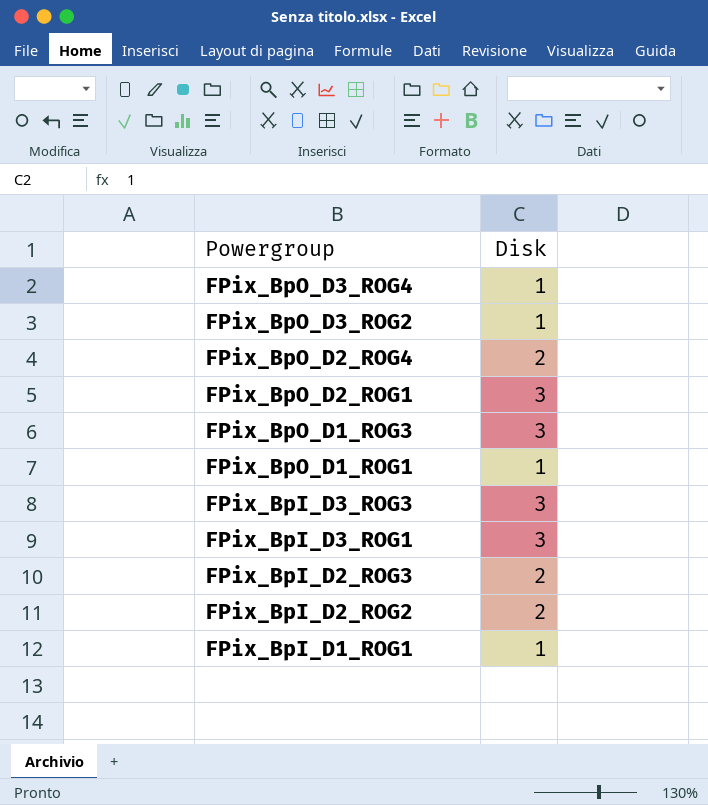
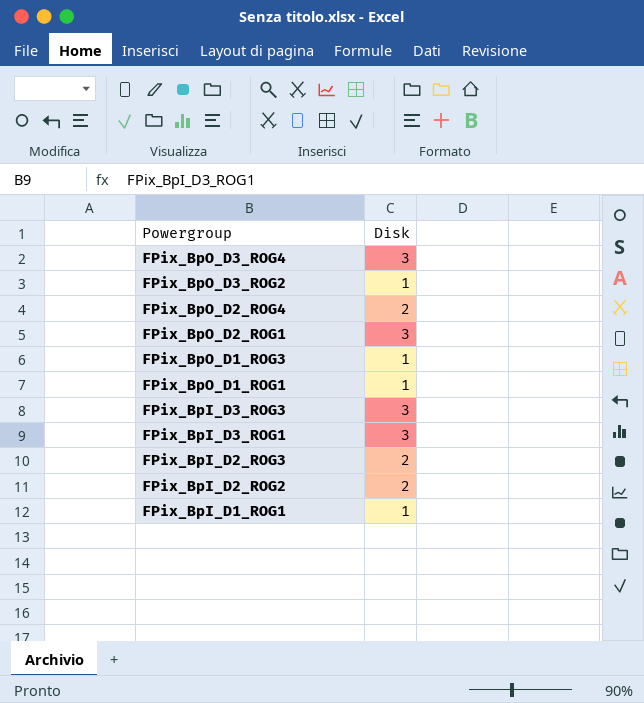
FPix_BpO_D3_ROG4 | Disk: 1 -> 3
FPix_BpO_D1_ROG3 | Disk: 3 -> 1

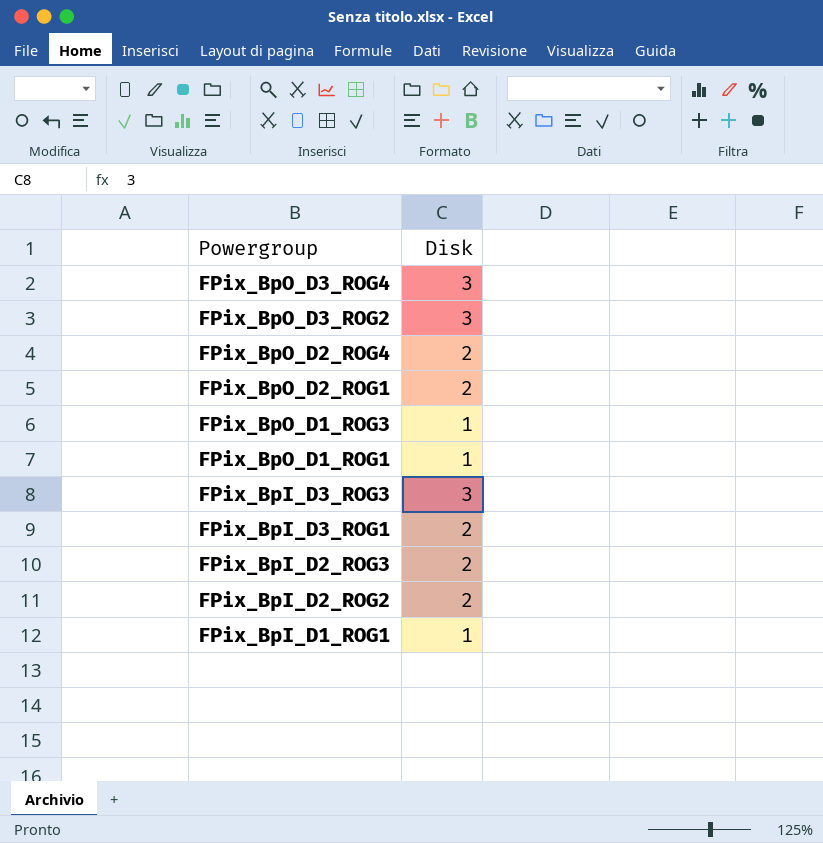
FPix_BpO_D3_ROG2 | Disk: 1 -> 3
FPix_BpO_D2_ROG1 | Disk: 3 -> 2
FPix_BpI_D3_ROG1 | Disk: 3 -> 2

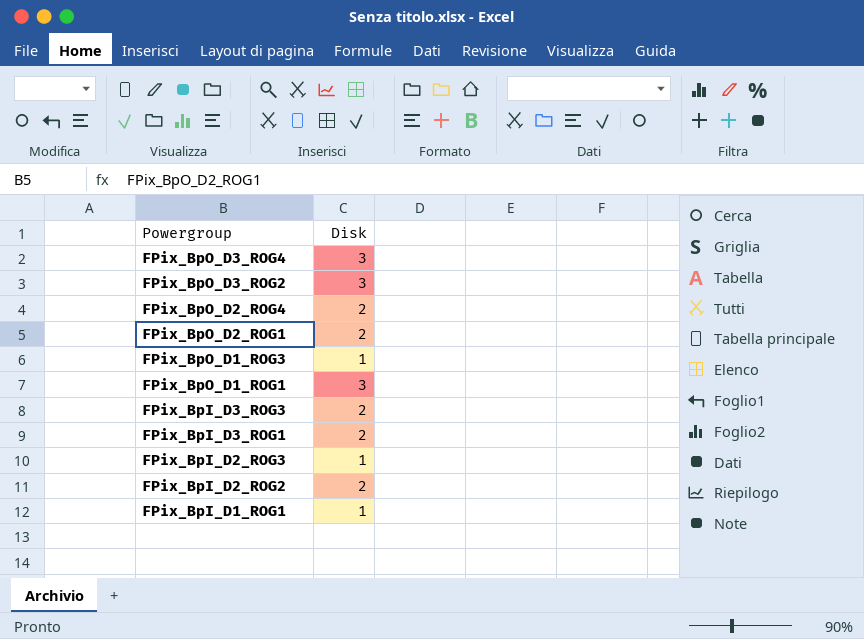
FPix_BpO_D1_ROG1 | Disk: 1 -> 3
FPix_BpI_D3_ROG3 | Disk: 3 -> 2
FPix_BpI_D2_ROG3 | Disk: 2 -> 1

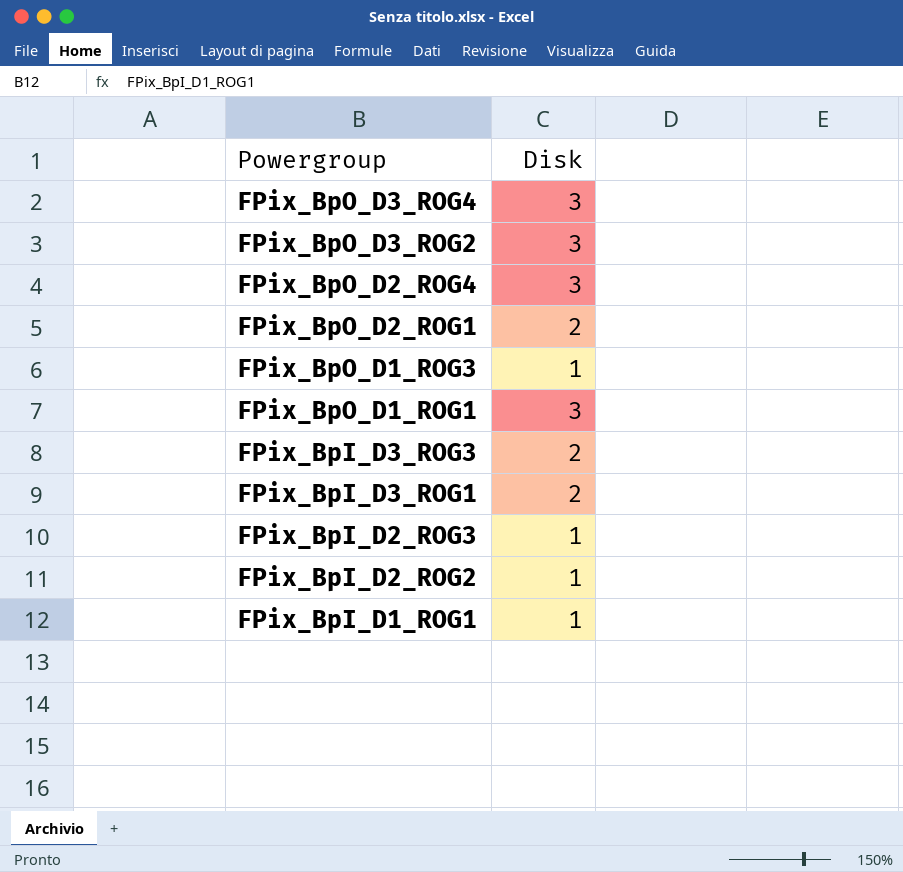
FPix_BpO_D2_ROG4 | Disk: 2 -> 3
FPix_BpI_D2_ROG2 | Disk: 2 -> 1

